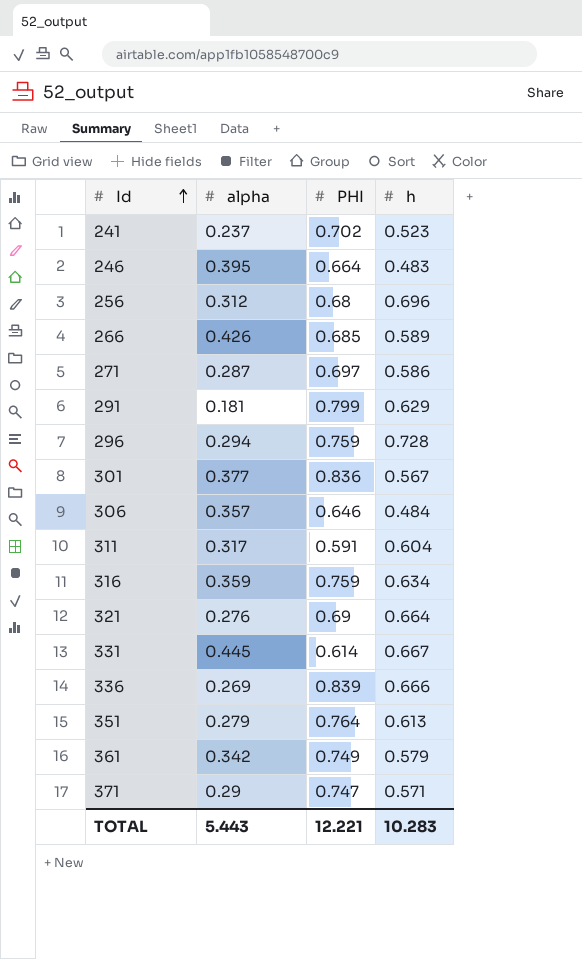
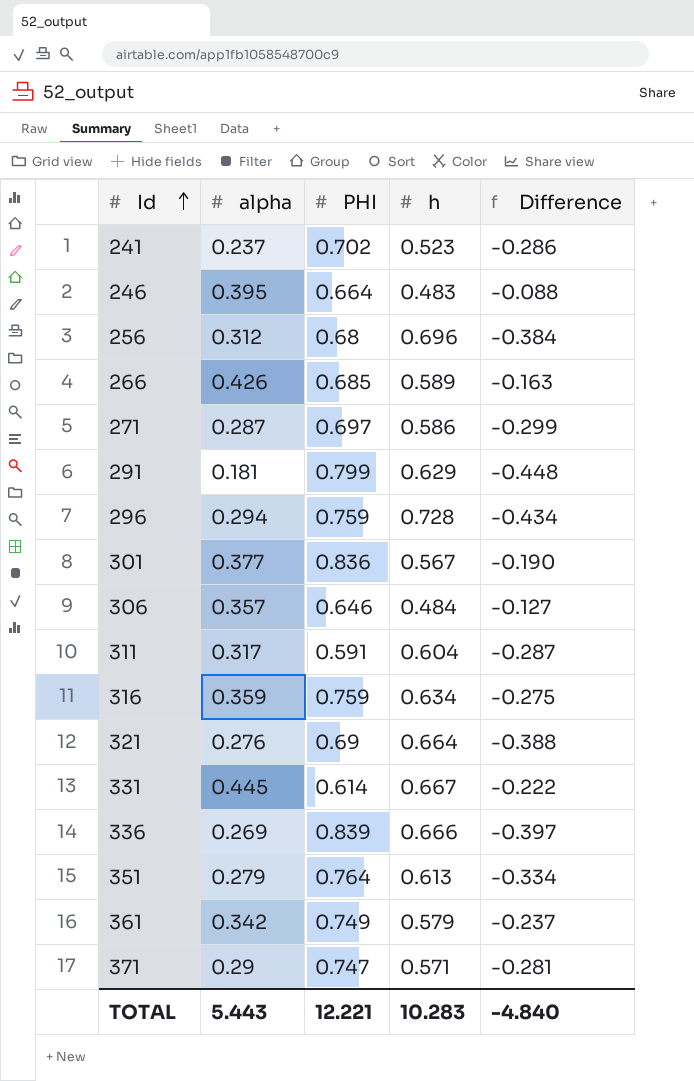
column Difference | formula: none -> [alpha] - [h]

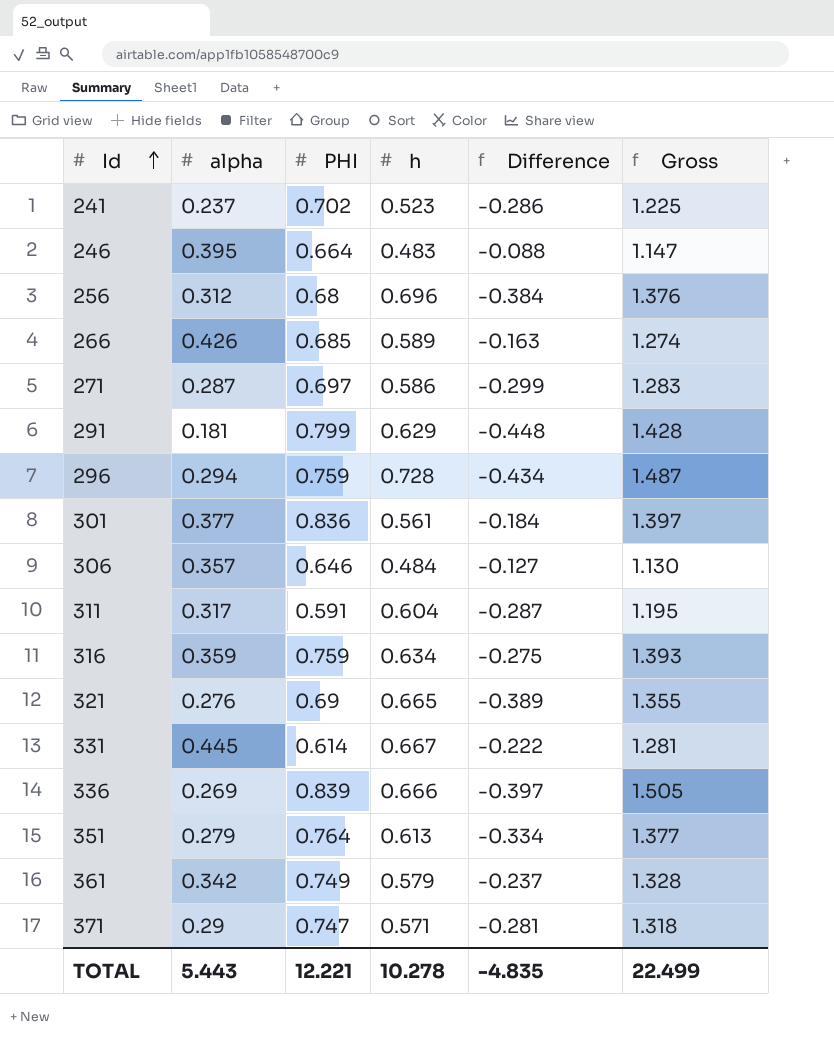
column Gross | formula: none -> [PHI] + [h]
301 | h: 0.567 -> 0.561
301 | Difference: -0.190 -> -0.184
321 | h: 0.664 -> 0.665
321 | Difference: -0.388 -> -0.389
TOTAL | h: 10.283 -> 10.278
TOTAL | Difference: -4.840 -> -4.835

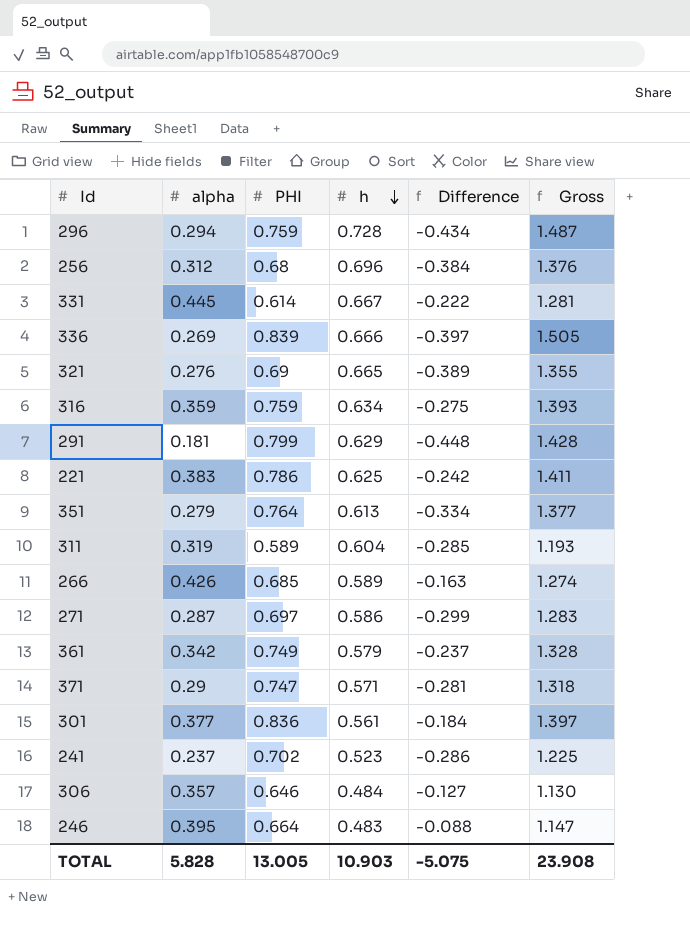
row order: Id ascending -> h descending
row 221: none -> 0.383 | 0.786 | 0.625 | -0.242 | 1.411
311 | alpha: 0.317 -> 0.319
311 | PHI: 0.591 -> 0.589
311 | Difference: -0.287 -> -0.285
311 | Gross: 1.195 -> 1.193
TOTAL | alpha: 5.443 -> 5.828
TOTAL | PHI: 12.221 -> 13.005
TOTAL | h: 10.278 -> 10.903
TOTAL | Difference: -4.835 -> -5.075
TOTAL | Gross: 22.499 -> 23.908

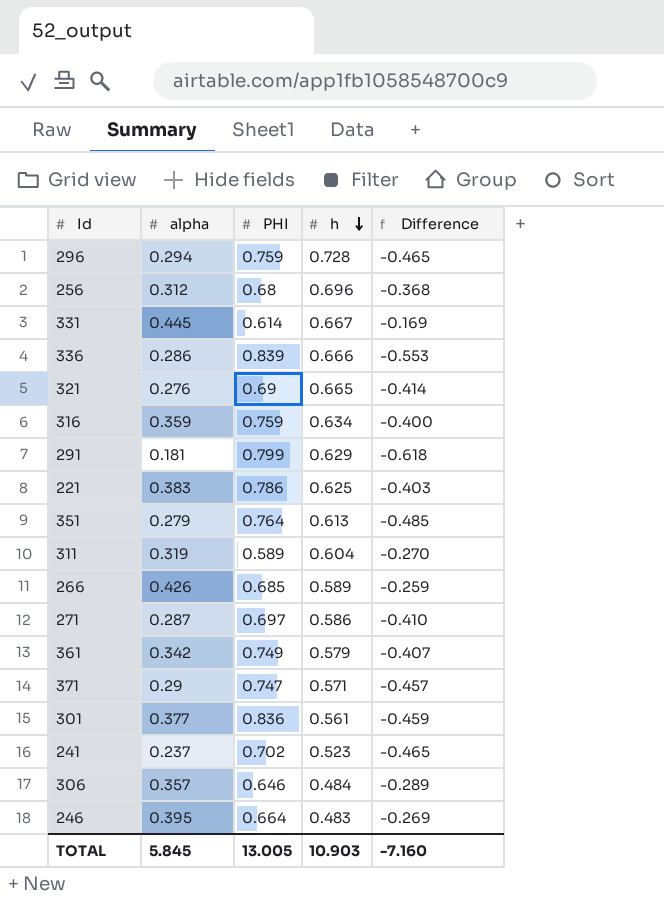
column Gross | formula: [PHI] + [h] -> none
column Difference | formula: [alpha] - [h] -> [alpha] - [PHI]
336 | alpha: 0.269 -> 0.286
TOTAL | alpha: 5.828 -> 5.845
TOTAL | Difference: -5.075 -> -7.160

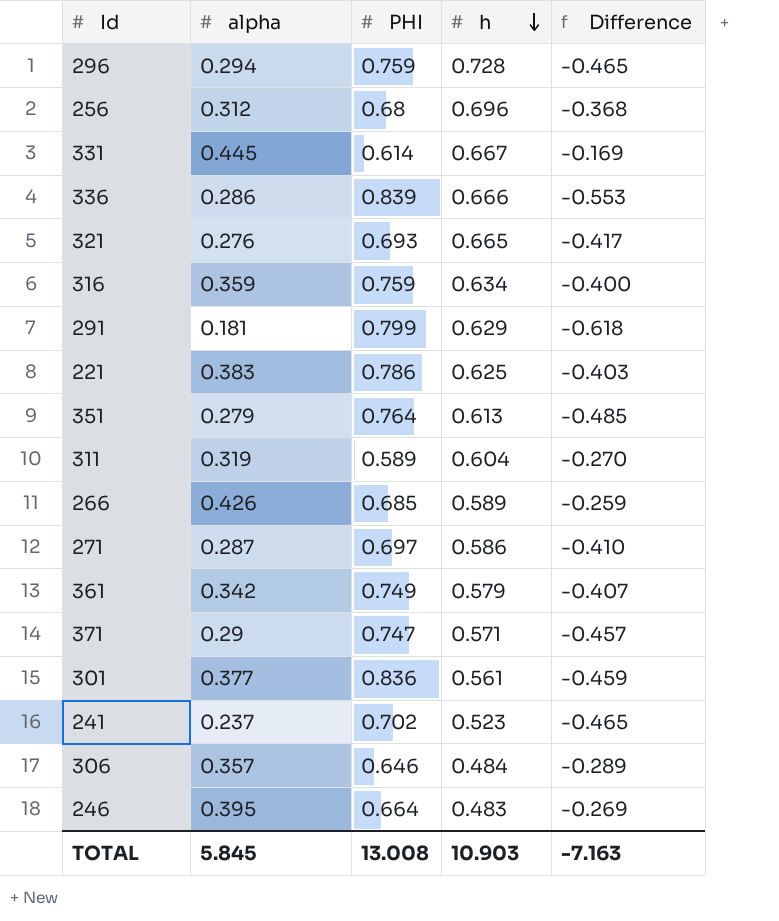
321 | PHI: 0.69 -> 0.693
321 | Difference: -0.414 -> -0.417
TOTAL | PHI: 13.005 -> 13.008
TOTAL | Difference: -7.160 -> -7.163

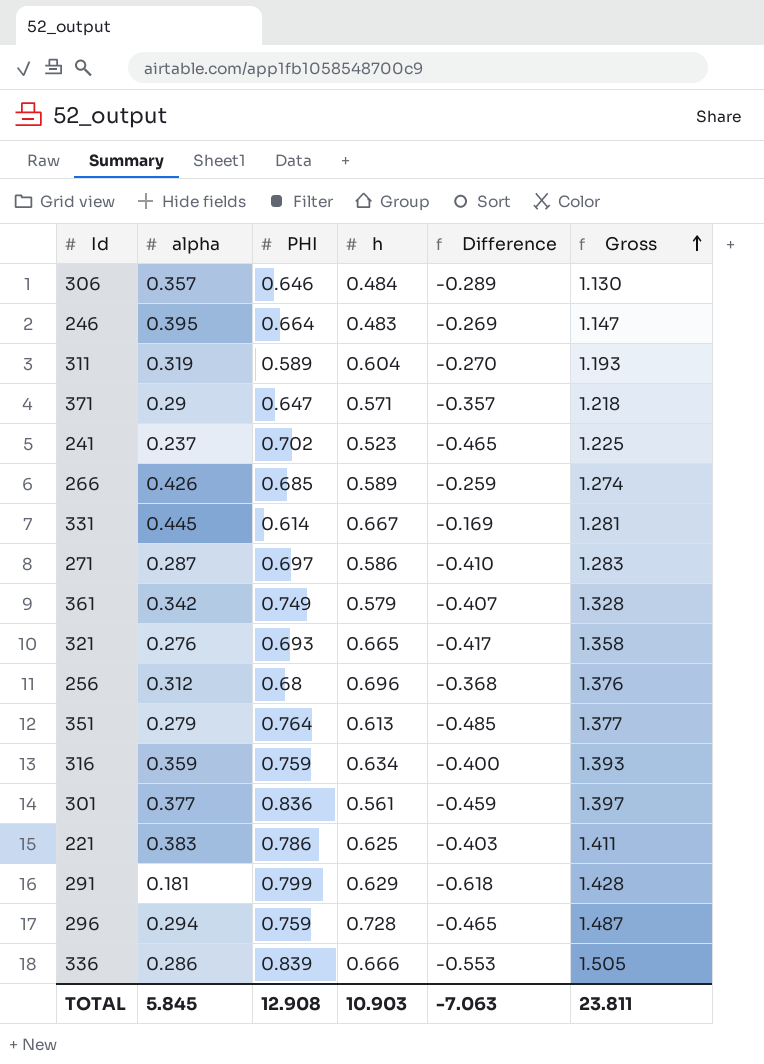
row order: h descending -> Gross ascending
column Gross | formula: none -> [PHI] + [h]
371 | PHI: 0.747 -> 0.647
371 | Difference: -0.457 -> -0.357
TOTAL | PHI: 13.008 -> 12.908
TOTAL | Difference: -7.163 -> -7.063

